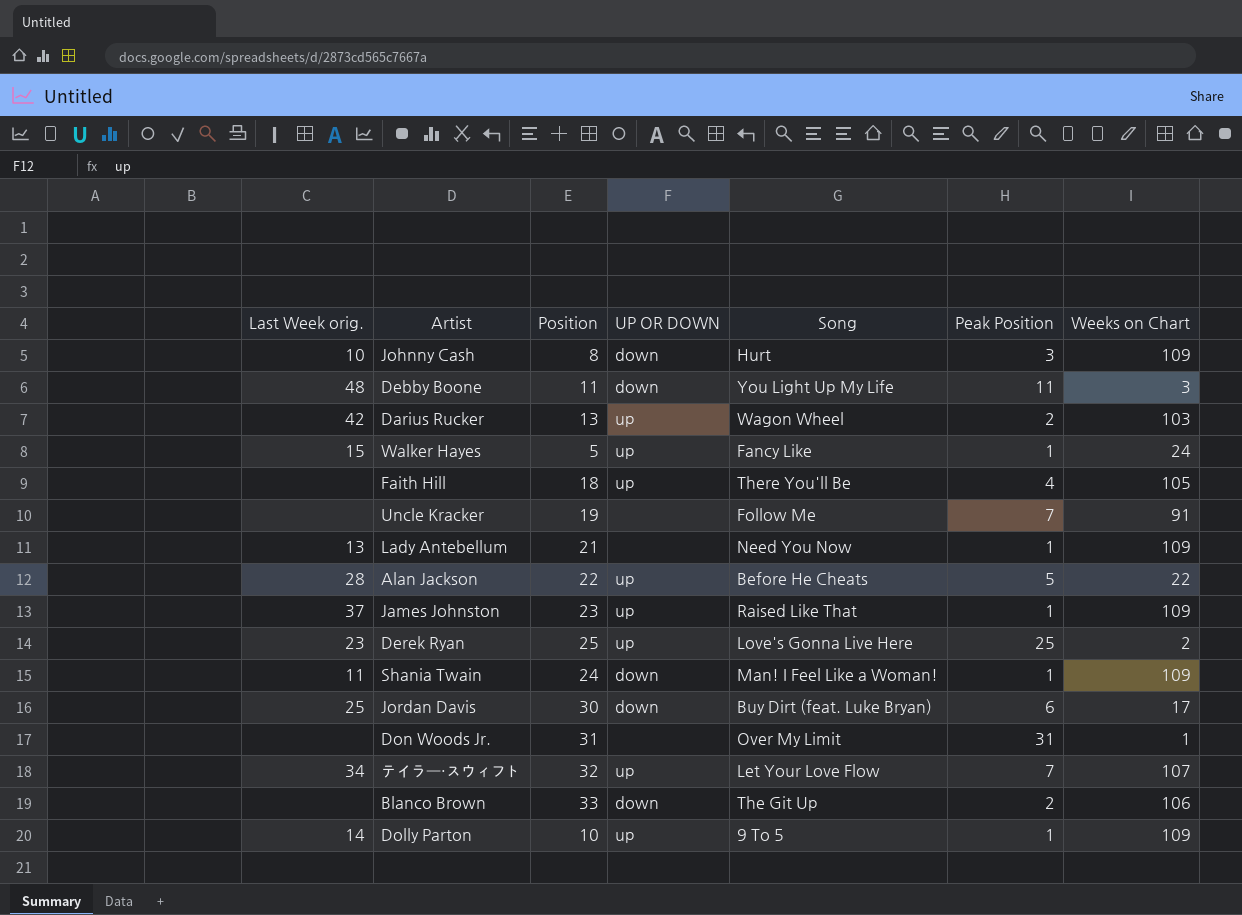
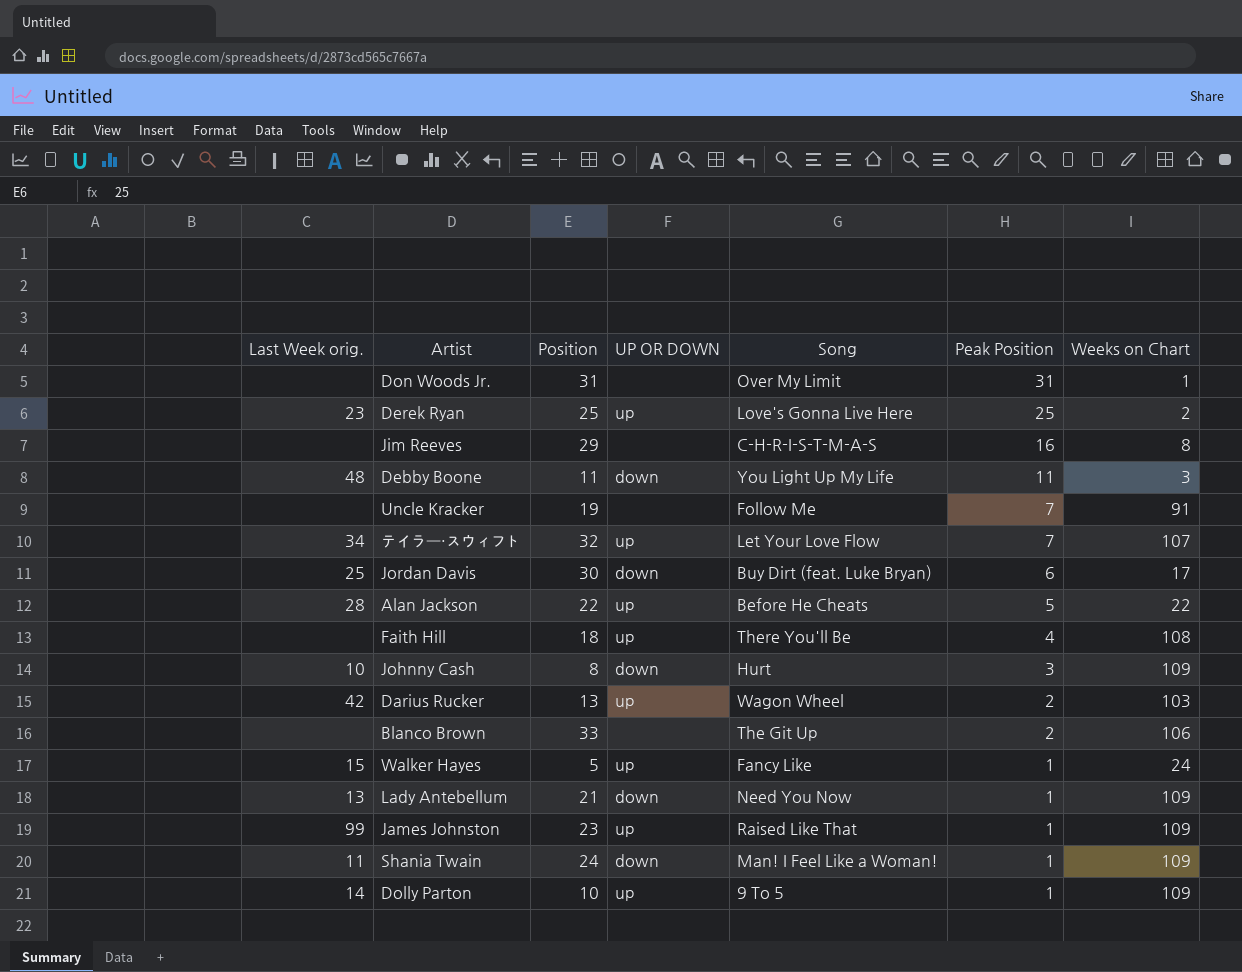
row order: none -> Peak Position descending
row Jim Reeves: none -> none | 29 | none | C-H-R-I-S-T-M-A-S | 16 | 8
Faith Hill | Weeks on Chart: 105 -> 108
Blanco Brown | UP OR DOWN: down -> none
Lady Antebellum | UP OR DOWN: none -> down
James Johnston | Last Week orig.: 37 -> 99

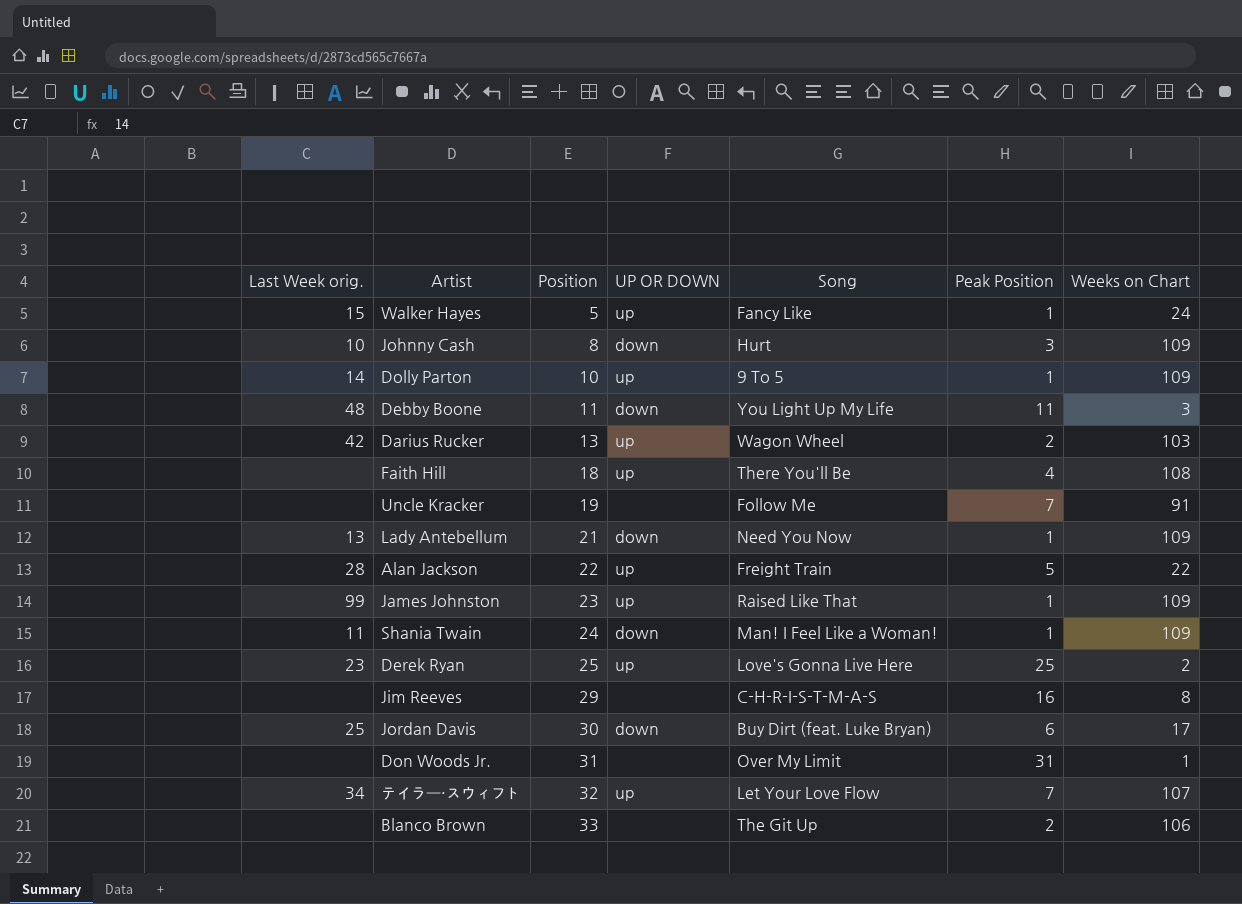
row order: Peak Position descending -> Position ascending
Alan Jackson | Song: Before He Cheats -> Freight Train

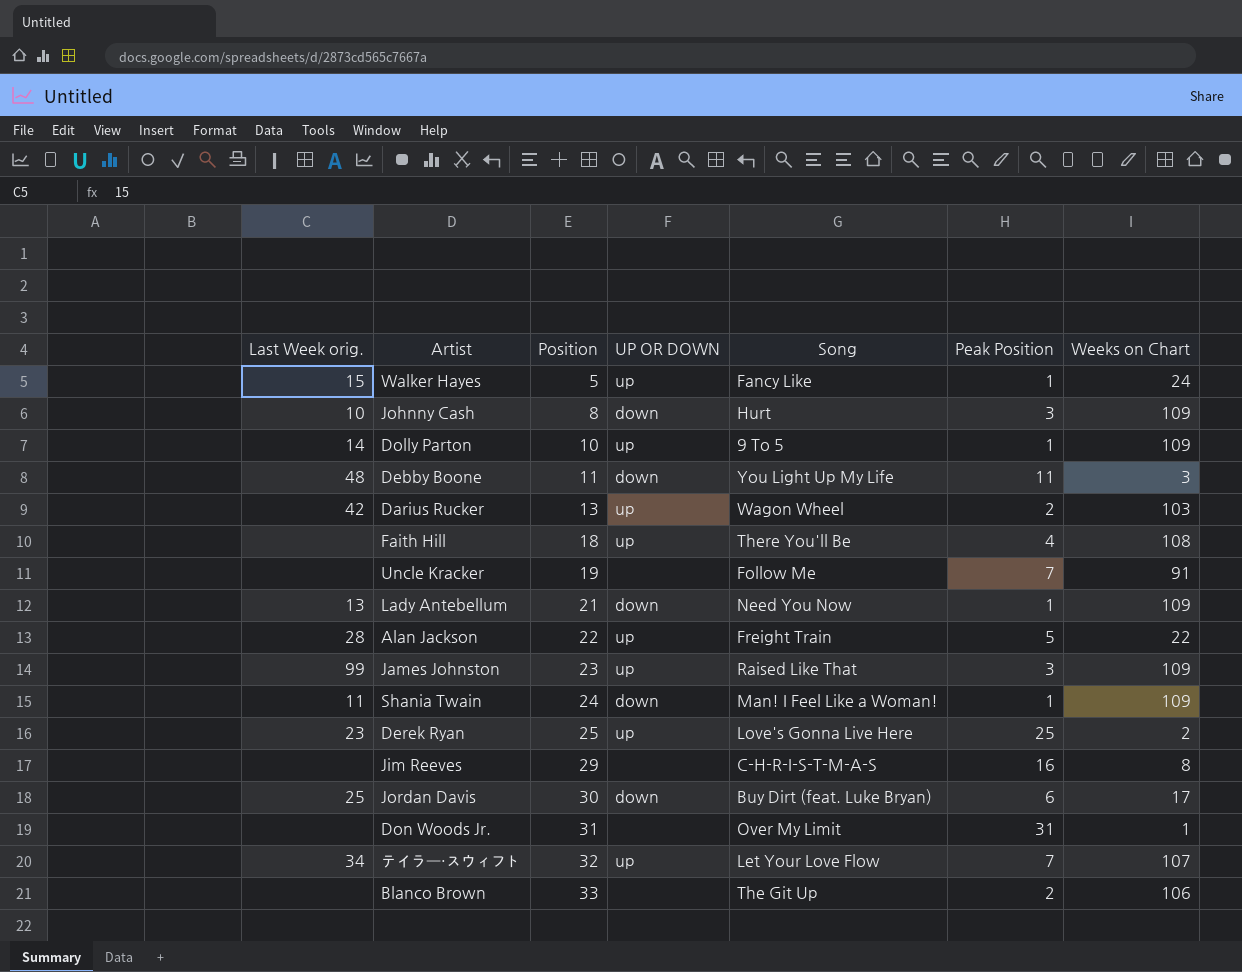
James Johnston | Peak Position: 1 -> 3

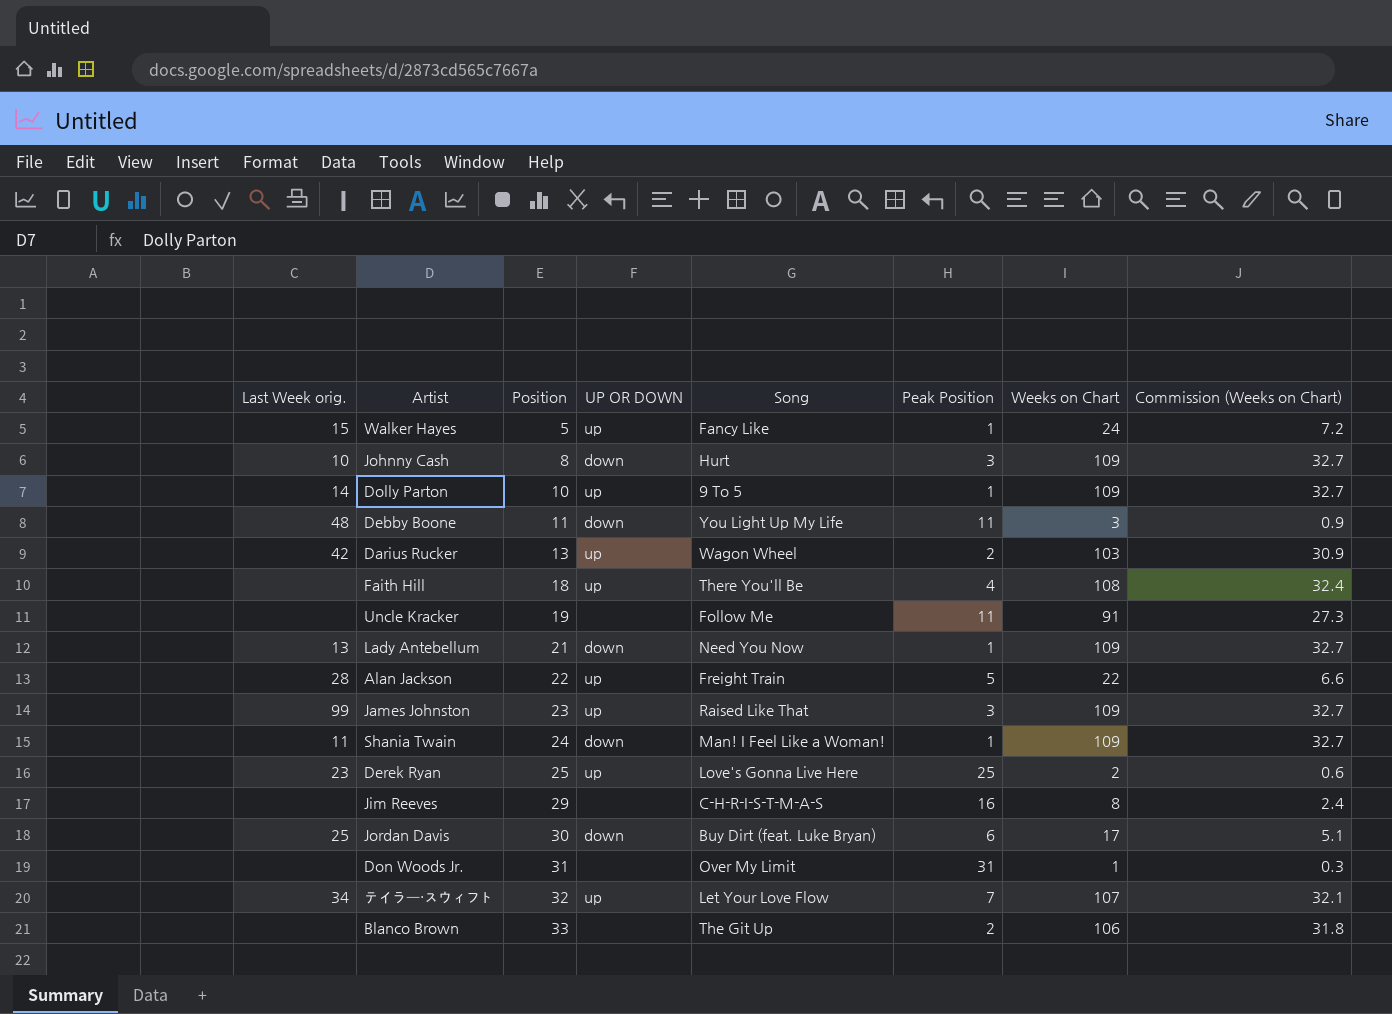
column Commission (Weeks on Chart) | formula: none -> [Weeks on Chart] * 0.3
Uncle Kracker | Peak Position: 7 -> 11

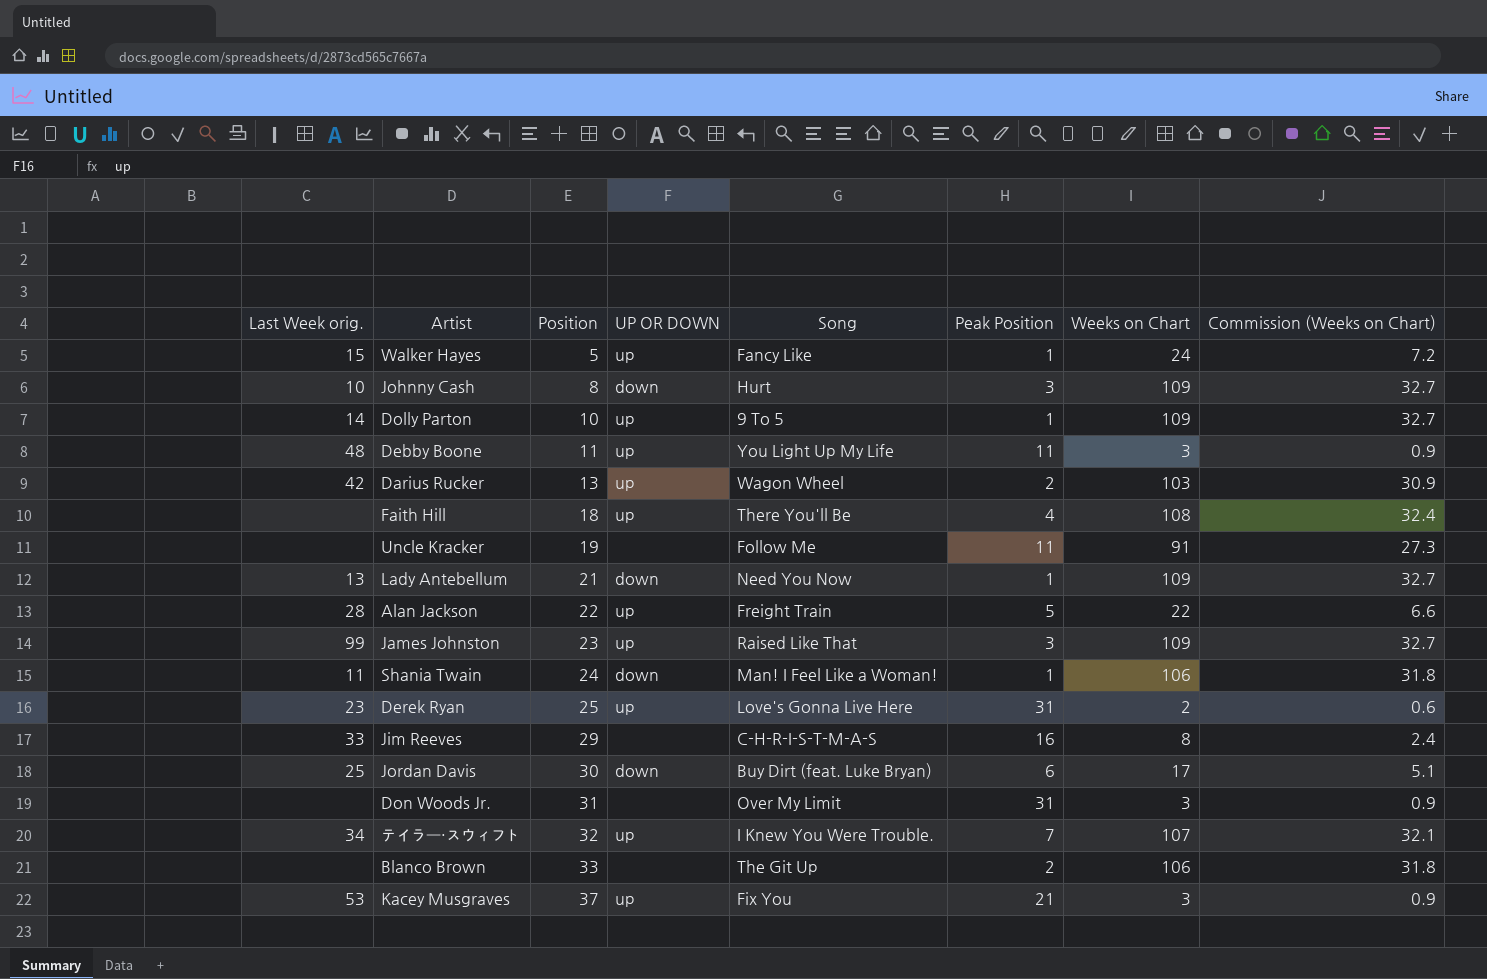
Debby Boone | UP OR DOWN: down -> up
Shania Twain | Weeks on Chart: 109 -> 106
Shania Twain | Commission (Weeks on Chart): 32.7 -> 31.8
Derek Ryan | Peak Position: 25 -> 31
Jim Reeves | Last Week orig.: none -> 33
Don Woods Jr. | Weeks on Chart: 1 -> 3
Don Woods Jr. | Commission (Weeks on Chart): 0.3 -> 0.9
テイラー・スウィフト | Song: Let Your Love Flow -> I Knew You Were Trouble.
row Kacey Musgraves: none -> 53 | 37 | up | Fix You | 21 | 3 | 0.9

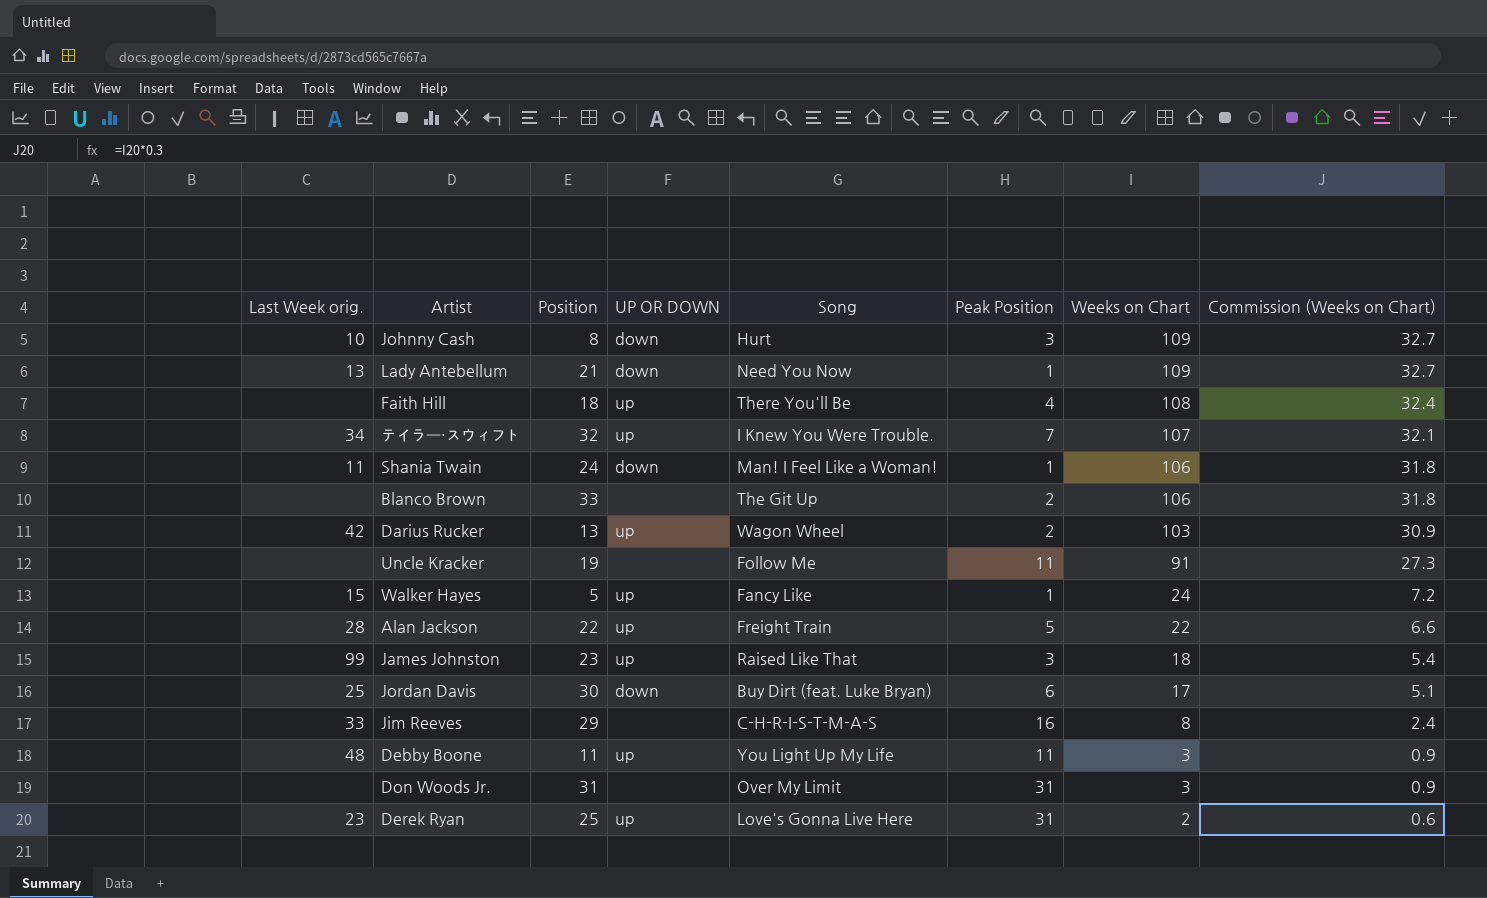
row order: Position ascending -> Weeks on Chart descending
row Dolly Parton: 14 | 10 | up | 9 To 5 | 1 | 109 | 32.7 -> none
row Kacey Musgraves: 53 | 37 | up | Fix You | 21 | 3 | 0.9 -> none
James Johnston | Weeks on Chart: 109 -> 18
James Johnston | Commission (Weeks on Chart): 32.7 -> 5.4

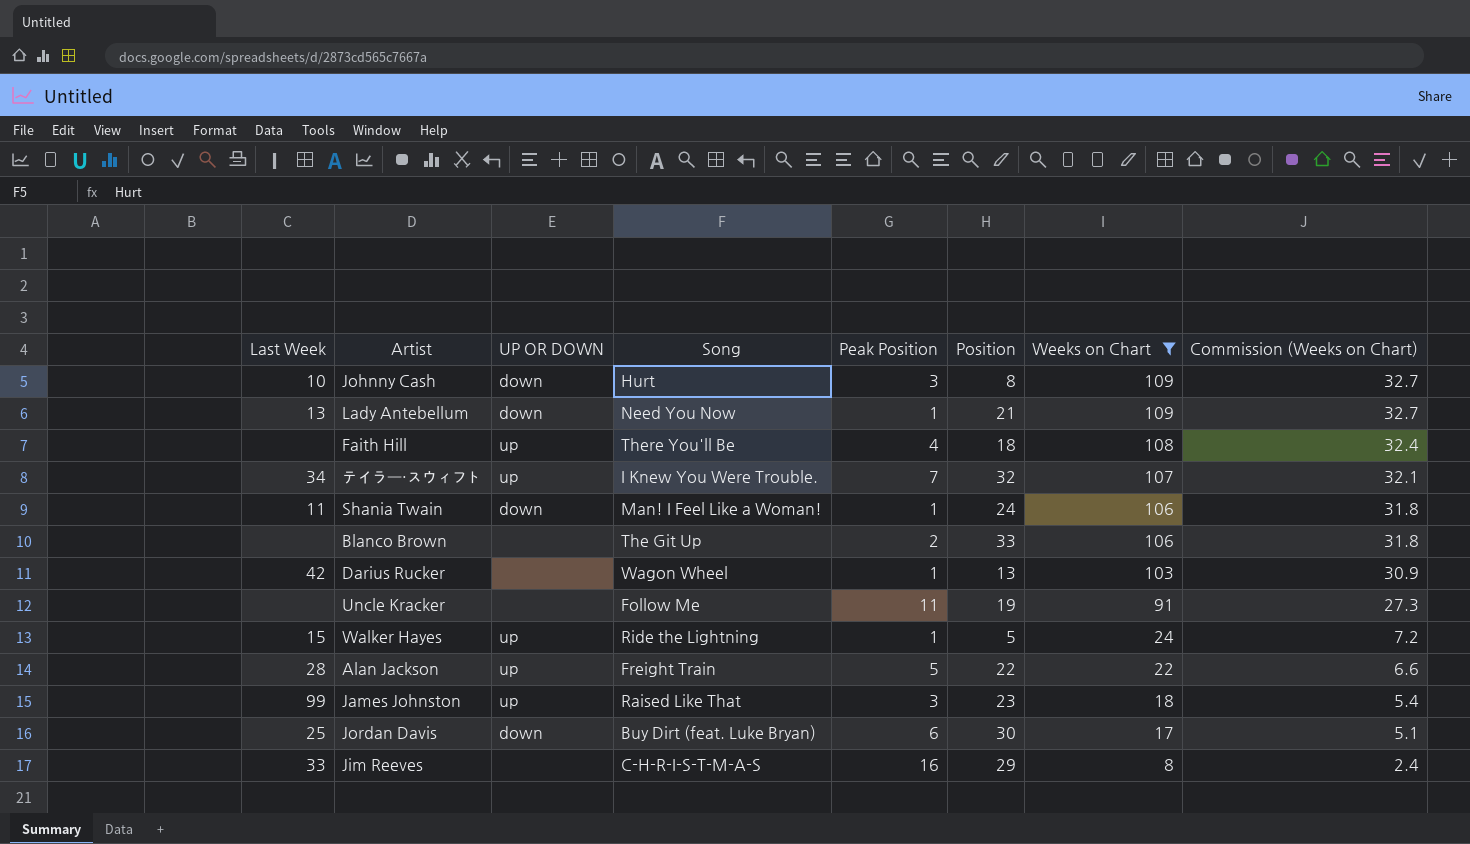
filter: none -> Weeks on Chart >= 8
column name: Last Week orig. -> Last Week
column Position | position: 3 -> 6
Darius Rucker | UP OR DOWN: up -> none
Darius Rucker | Peak Position: 2 -> 1
Walker Hayes | Song: Fancy Like -> Ride the Lightning

